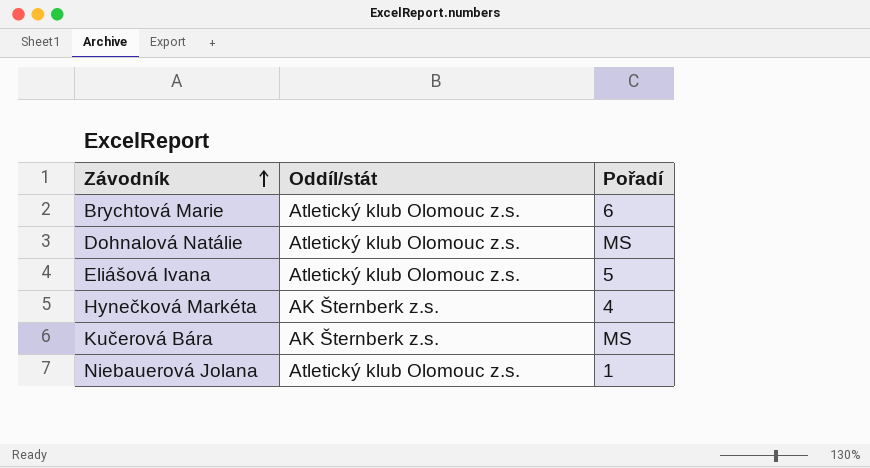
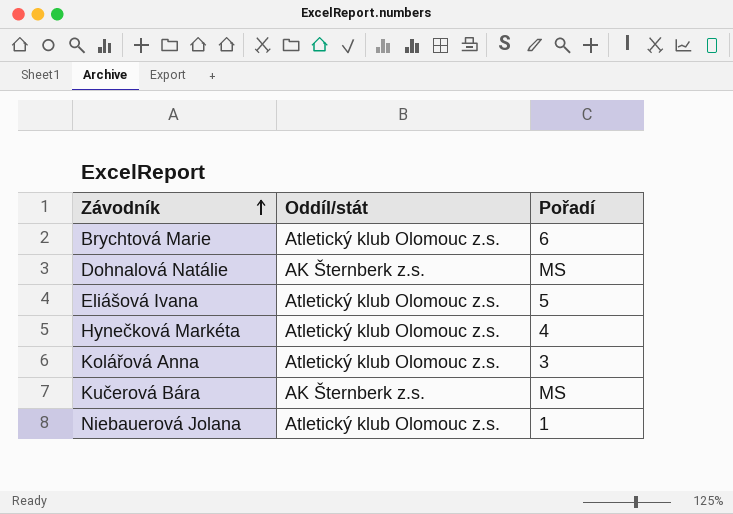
Dohnalová Natálie | Oddíl/stát: Atletický klub Olomouc z.s. -> AK Šternberk z.s.
Hynečková Markéta | Oddíl/stát: AK Šternberk z.s. -> Atletický klub Olomouc z.s.
row Kolářová Anna: none -> Atletický klub Olomouc z.s. | 3

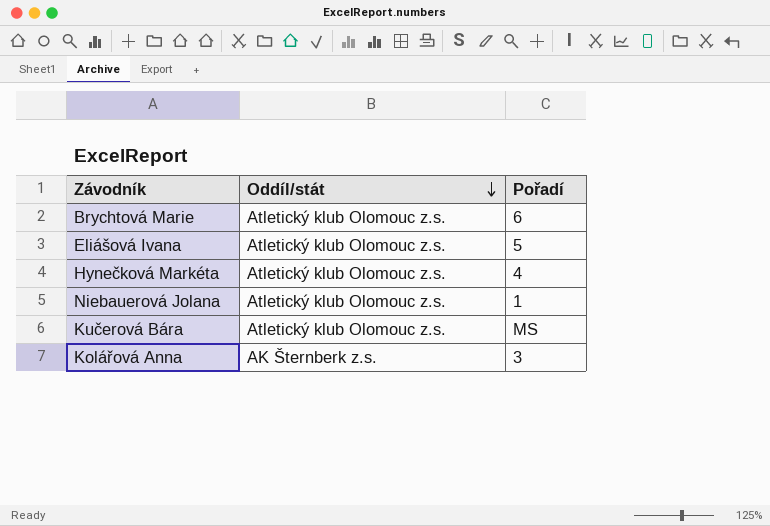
row order: Závodník ascending -> Oddíl/stát descending
row Dohnalová Natálie: AK Šternberk z.s. | MS -> none
Kučerová Bára | Oddíl/stát: AK Šternberk z.s. -> Atletický klub Olomouc z.s.
Kolářová Anna | Oddíl/stát: Atletický klub Olomouc z.s. -> AK Šternberk z.s.

